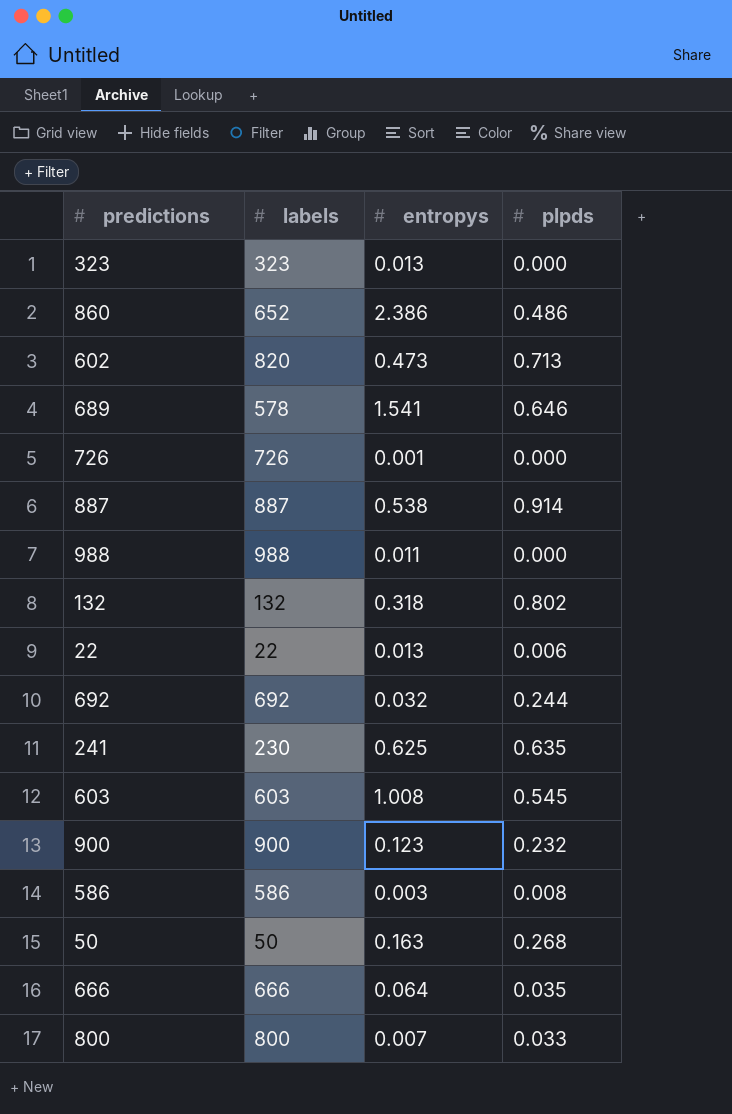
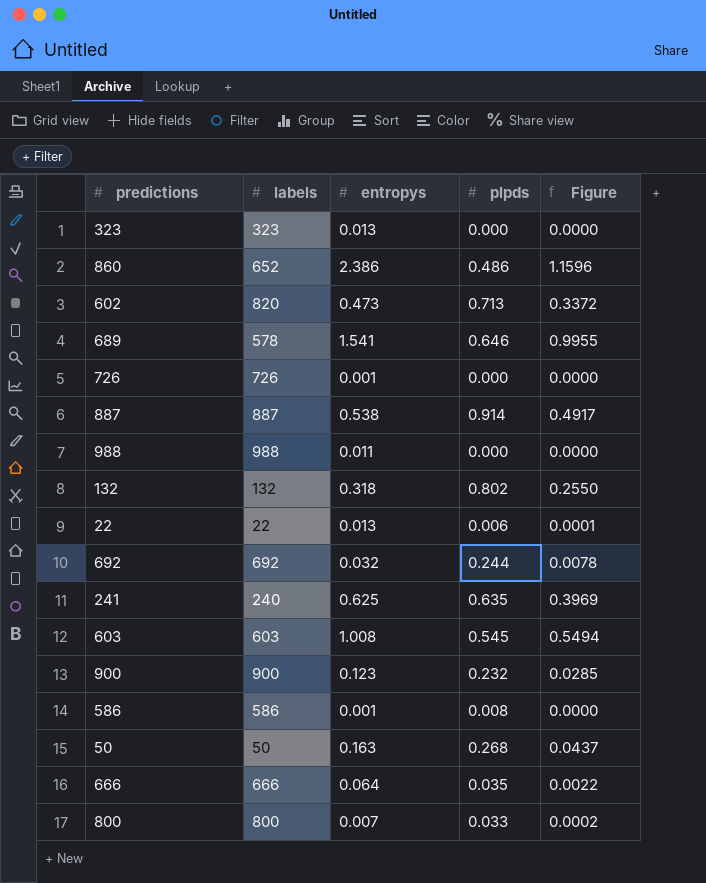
column Figure | formula: none -> [entropys] * [plpds]
241 | labels: 230 -> 240
586 | entropys: 0.003 -> 0.001

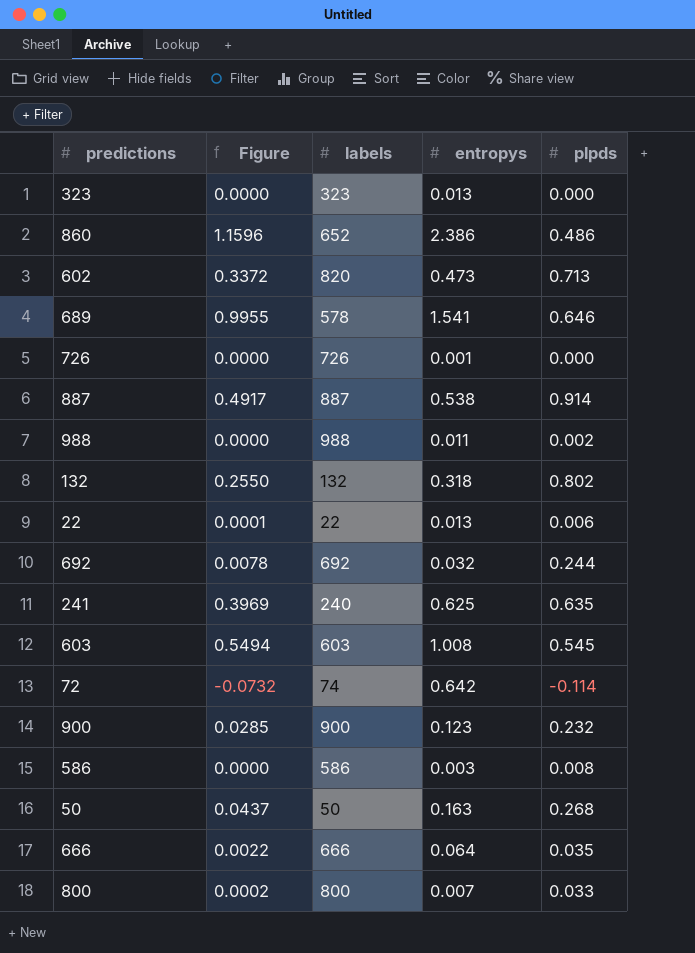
column Figure | position: 5 -> 2
988 | plpds: 0.000 -> 0.002
row 72: none -> -0.0732 | 74 | 0.642 | -0.114
586 | entropys: 0.001 -> 0.003

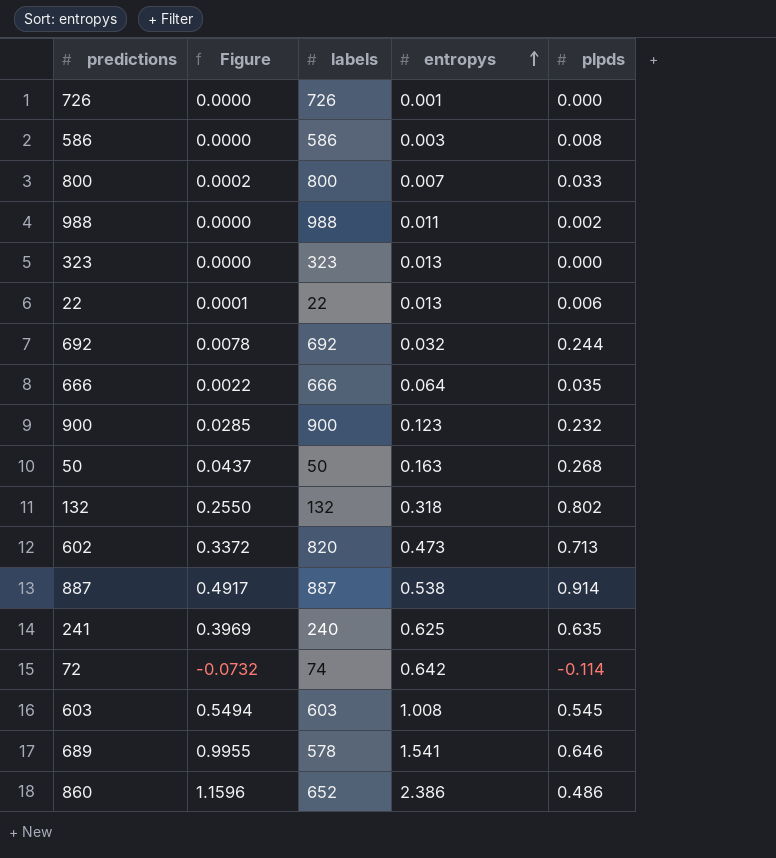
row order: none -> entropys ascending

